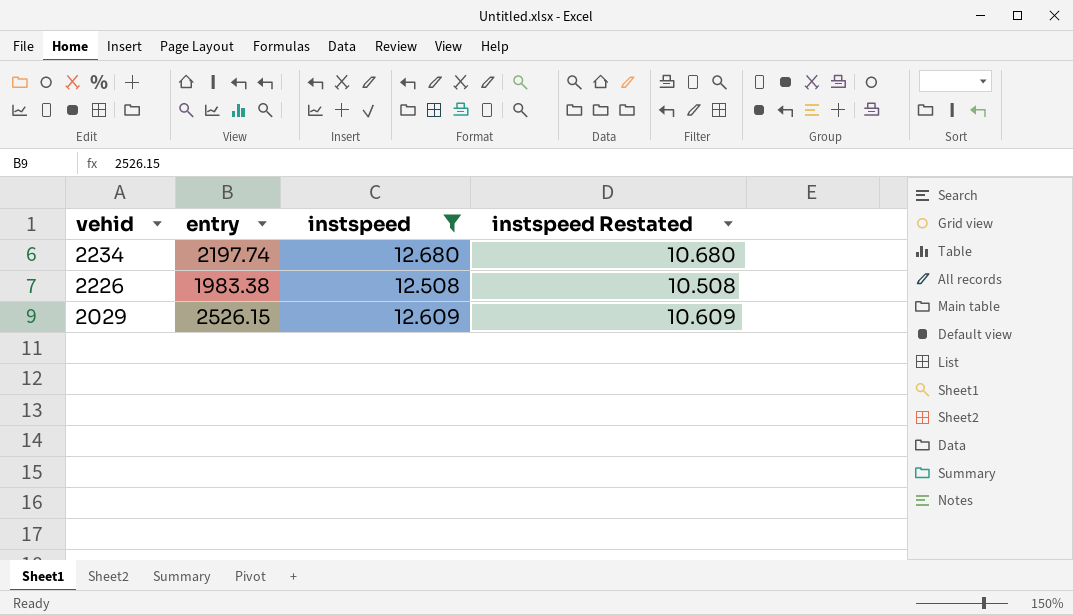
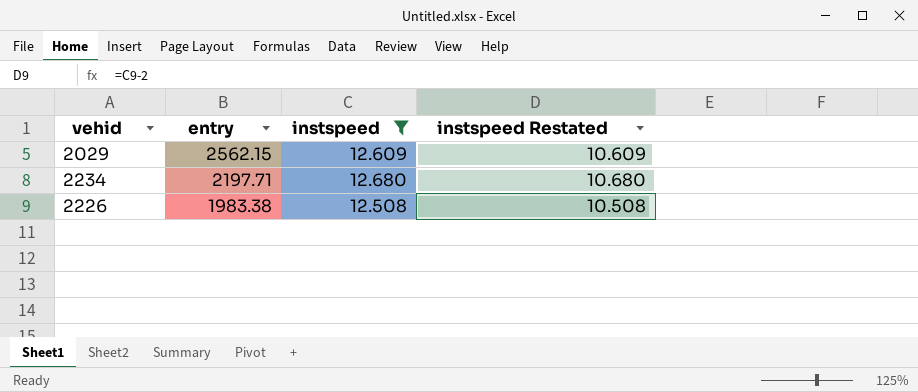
row order: vehid descending -> entry descending
2029 | entry: 2526.15 -> 2562.15
2234 | entry: 2197.74 -> 2197.71

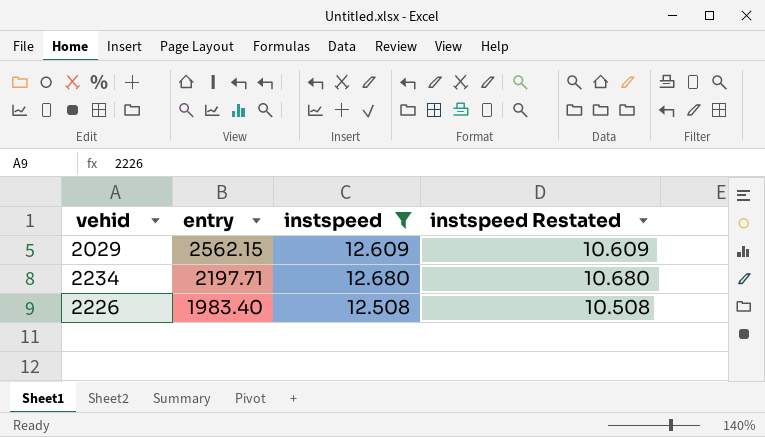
2226 | entry: 1983.38 -> 1983.40

